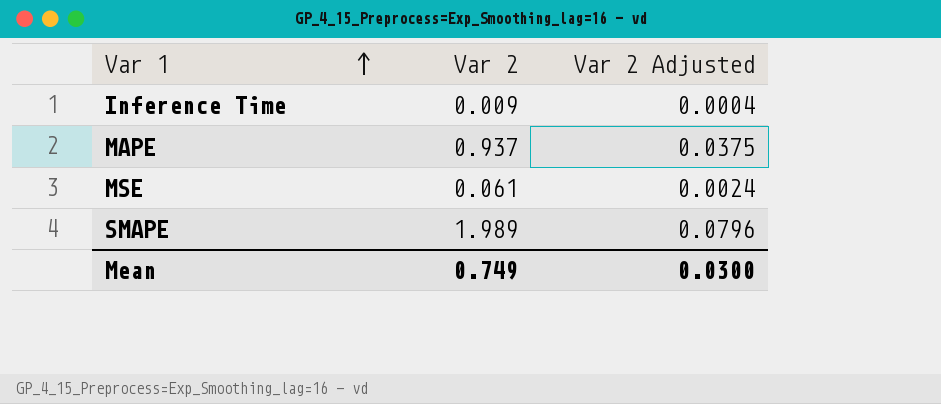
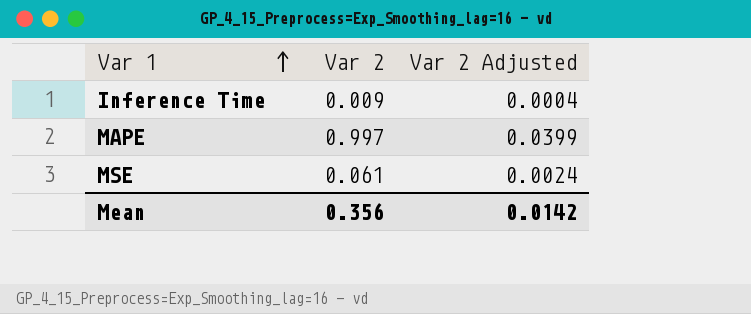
row SMAPE: 1.989 | 0.0796 -> none
MAPE | Var 2: 0.937 -> 0.997
MAPE | Var 2 Adjusted: 0.0375 -> 0.0399
Mean | Var 2: 0.749 -> 0.356
Mean | Var 2 Adjusted: 0.0300 -> 0.0142

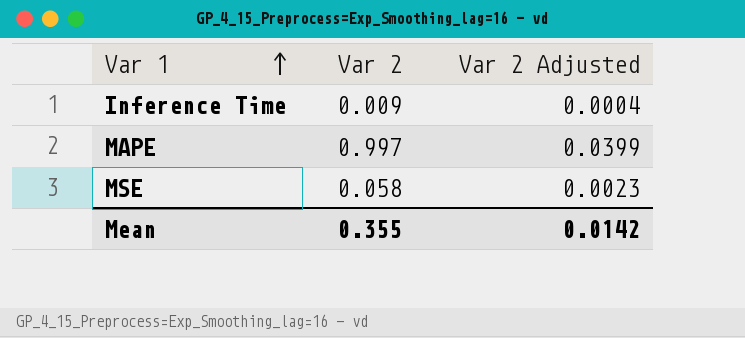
MSE | Var 2: 0.061 -> 0.058
MSE | Var 2 Adjusted: 0.0024 -> 0.0023
Mean | Var 2: 0.356 -> 0.355

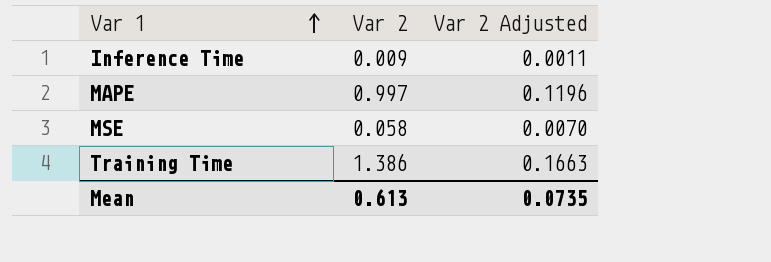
column Var 2 Adjusted | formula: [Var 2] * 0.04 -> [Var 2] * 0.12
row Training Time: none -> 1.386 | 0.1663
Mean | Var 2: 0.355 -> 0.613
Mean | Var 2 Adjusted: 0.0142 -> 0.0735

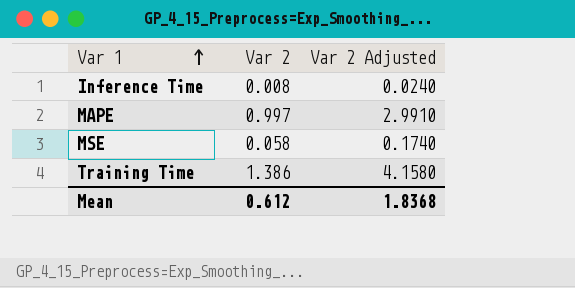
column Var 2 Adjusted | formula: [Var 2] * 0.12 -> [Var 2] * 3
Inference Time | Var 2: 0.009 -> 0.008
Mean | Var 2: 0.613 -> 0.612
Mean | Var 2 Adjusted: 0.0735 -> 1.8368

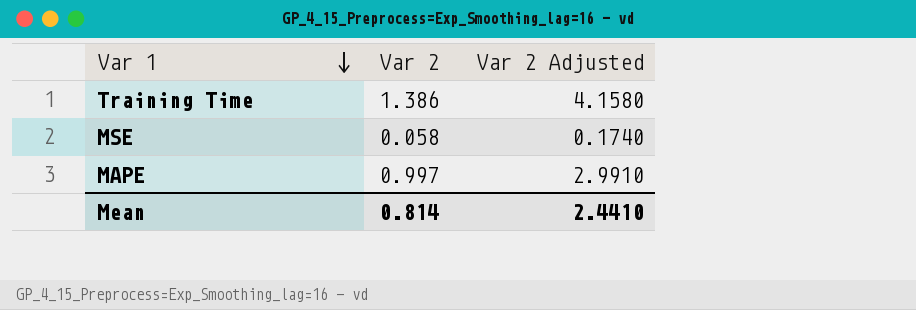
row order: Var 1 ascending -> Var 1 descending
row Inference Time: 0.008 | 0.0240 -> none
Mean | Var 2: 0.612 -> 0.814
Mean | Var 2 Adjusted: 1.8368 -> 2.4410

